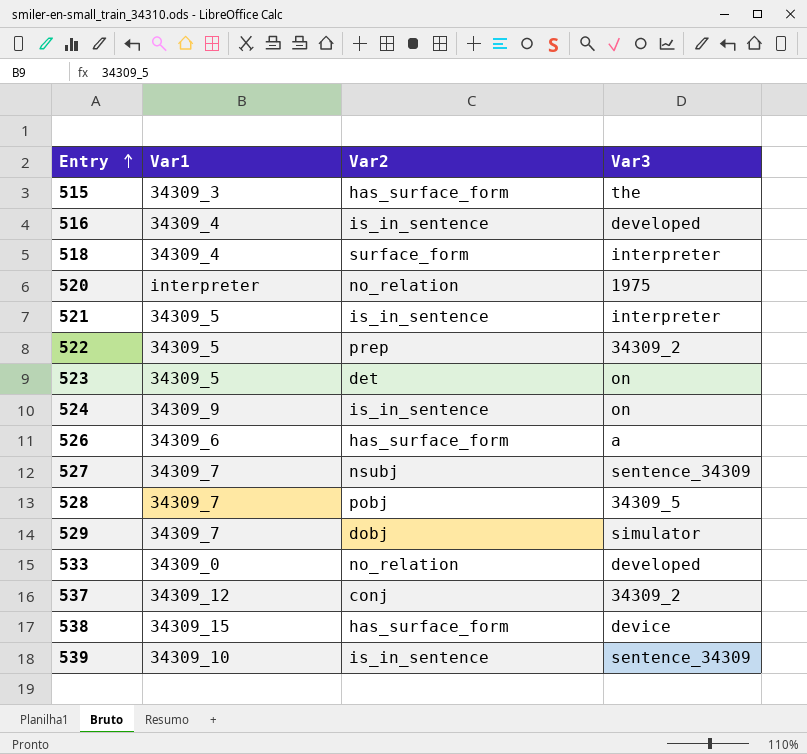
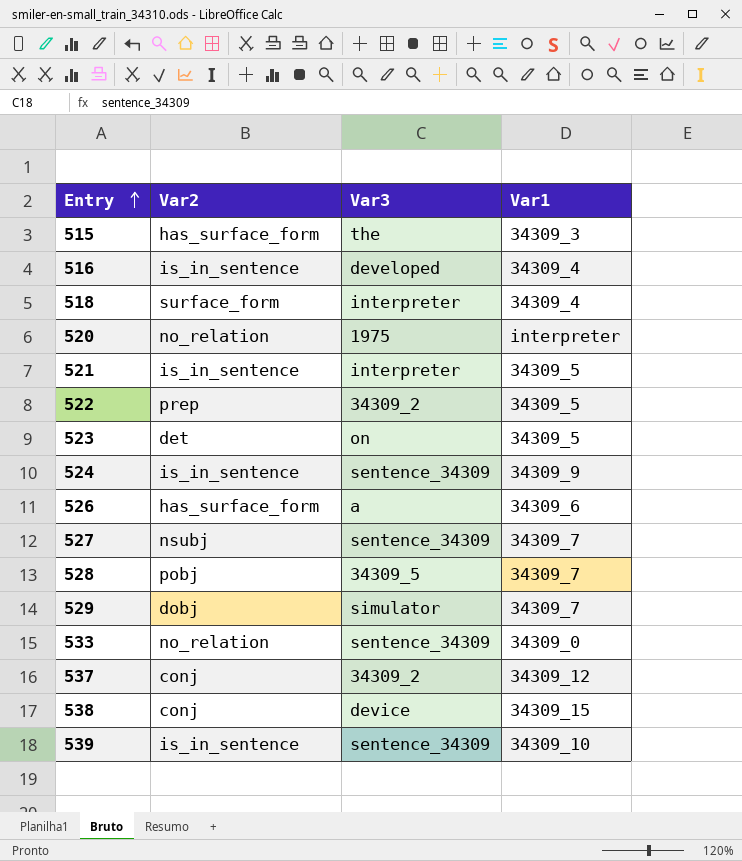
column Var1 | position: 2 -> 4
524 | Var3: on -> sentence_34309
533 | Var3: developed -> sentence_34309
538 | Var2: has_surface_form -> conj

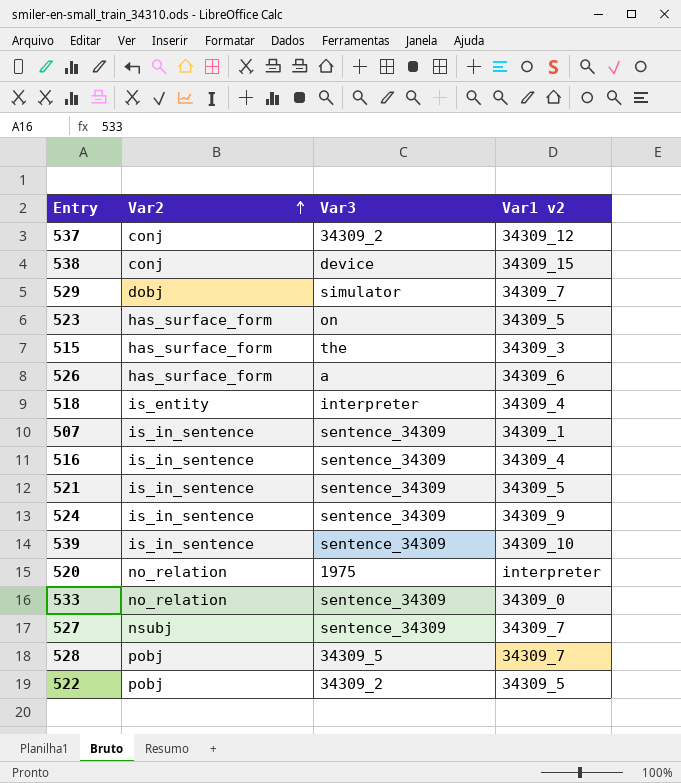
row order: Entry ascending -> Var2 ascending
column name: Var1 -> Var1 v2
523 | Var2: det -> has_surface_form
518 | Var2: surface_form -> is_entity
row 507: none -> is_in_sentence | sentence_34309 | 34309_1
516 | Var3: developed -> sentence_34309
521 | Var3: interpreter -> sentence_34309
522 | Var2: prep -> pobj

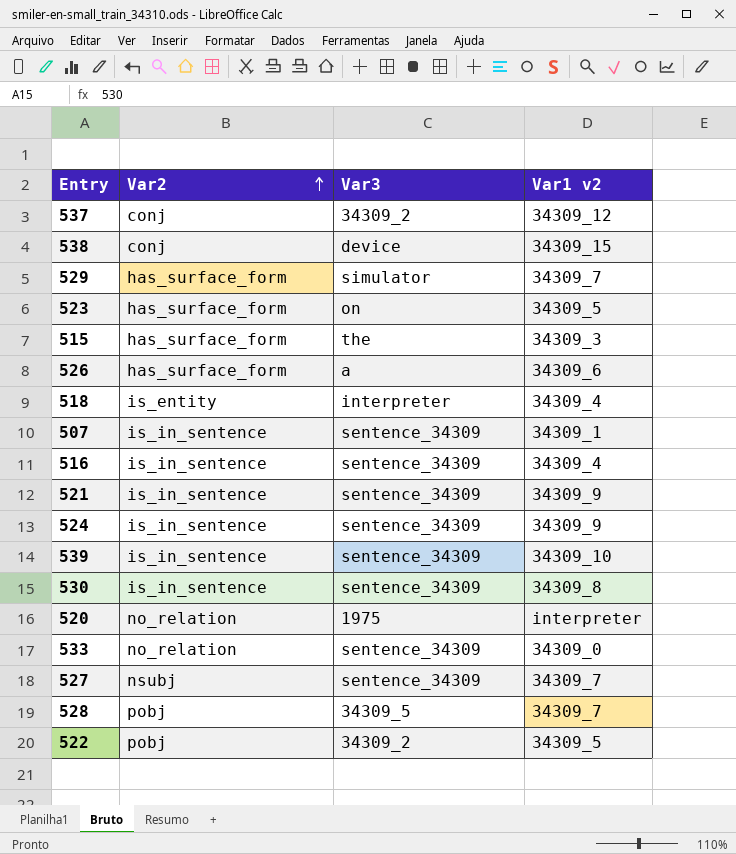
529 | Var2: dobj -> has_surface_form
521 | Var1 v2: 34309_5 -> 34309_9
row 530: none -> is_in_sentence | sentence_34309 | 34309_8

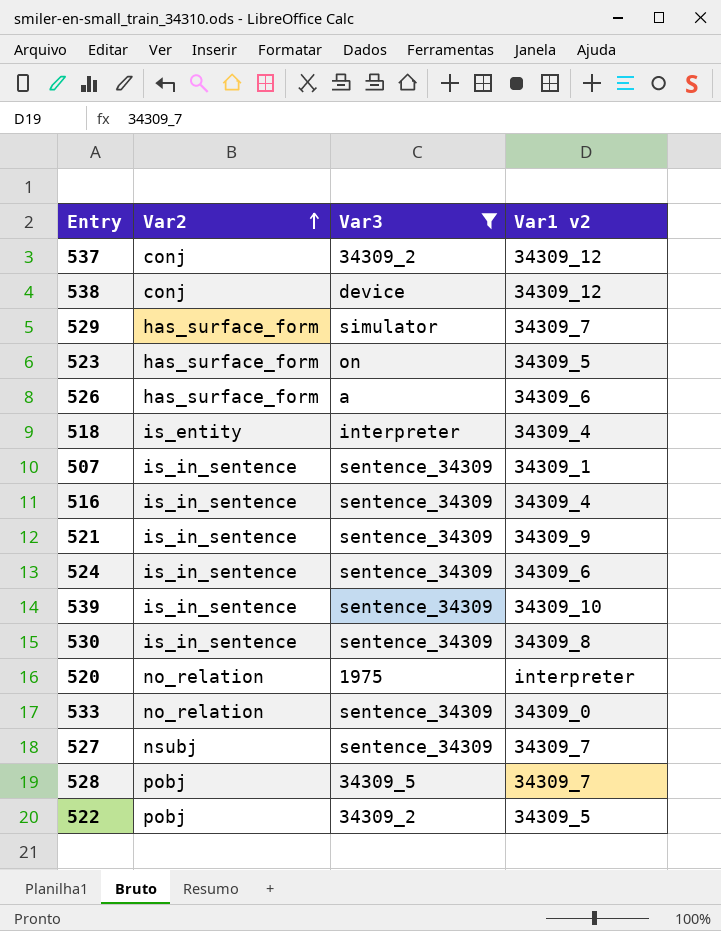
filter: none -> Var3 != the
538 | Var1 v2: 34309_15 -> 34309_12
524 | Var1 v2: 34309_9 -> 34309_6

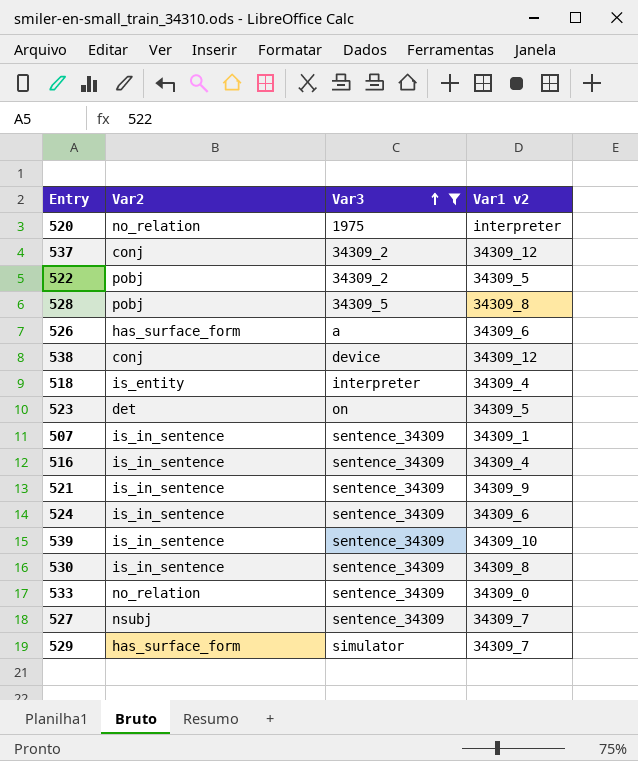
row order: Var2 ascending -> Var3 ascending
528 | Var1 v2: 34309_7 -> 34309_8
523 | Var2: has_surface_form -> det

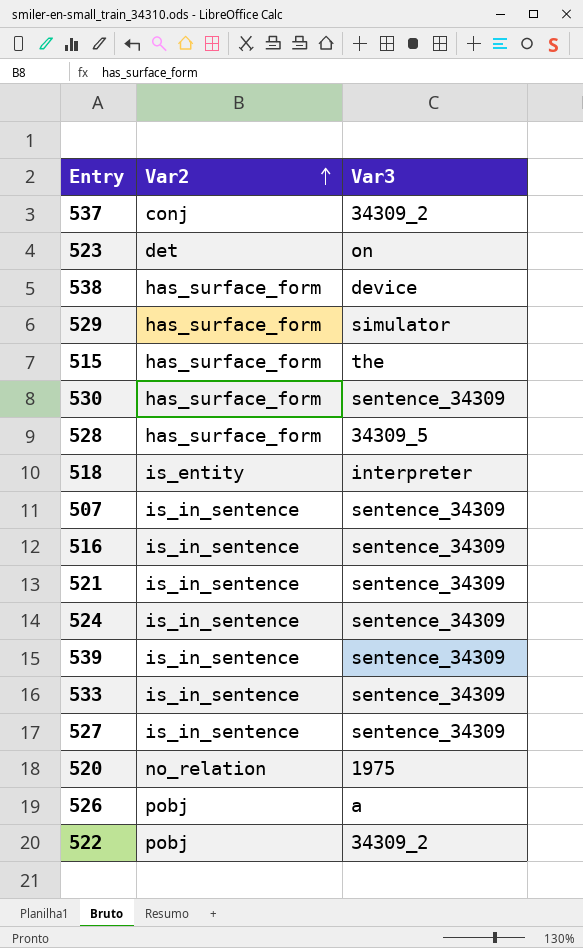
filter: Var3 != the -> none
row order: Var3 ascending -> Var2 ascending
column Var1 v2 | position: 4 -> none
538 | Var2: conj -> has_surface_form
530 | Var2: is_in_sentence -> has_surface_form
528 | Var2: pobj -> has_surface_form
533 | Var2: no_relation -> is_in_sentence
527 | Var2: nsubj -> is_in_sentence
526 | Var2: has_surface_form -> pobj

